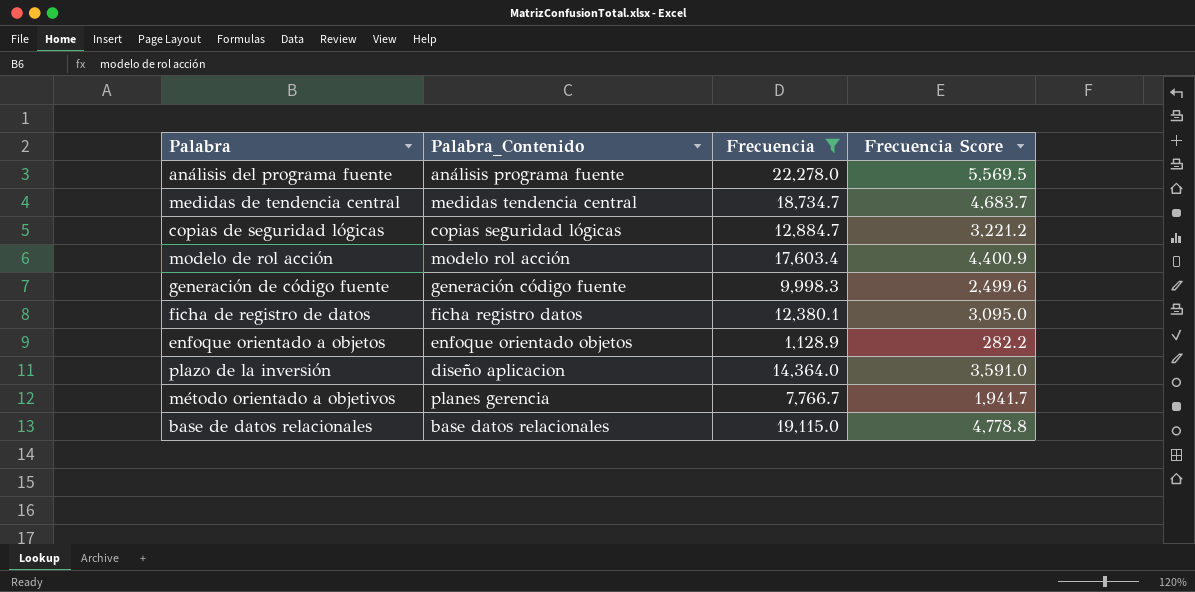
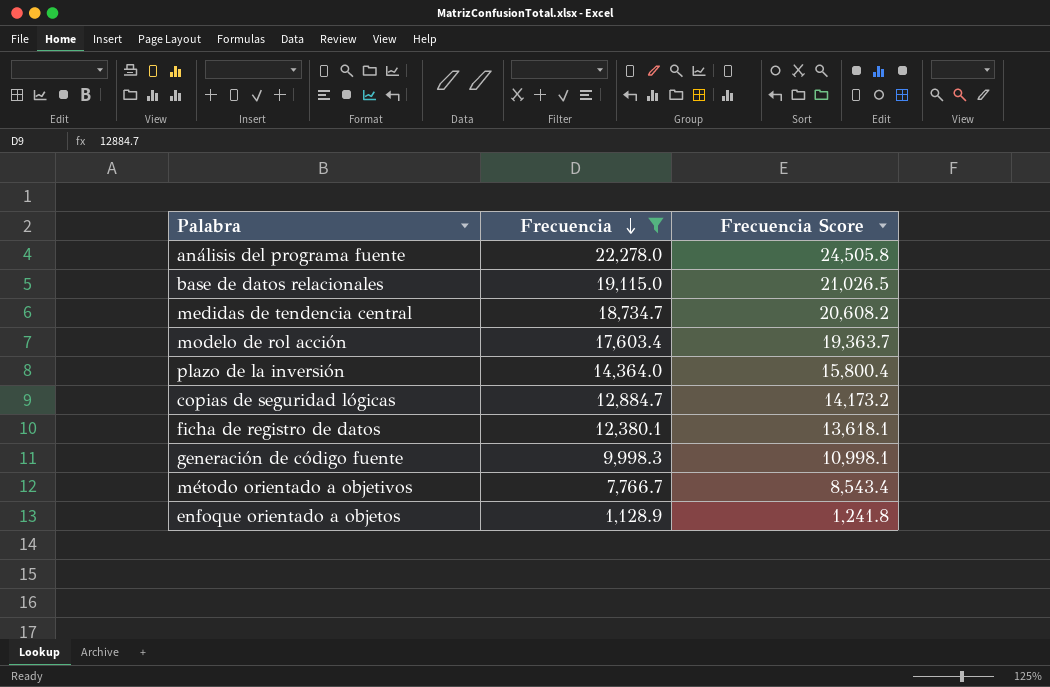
row order: none -> Frecuencia descending
column Palabra_Contenido | position: 2 -> none
column Frecuencia Score | formula: [Frecuencia] * 0.25 -> [Frecuencia] * 1.1

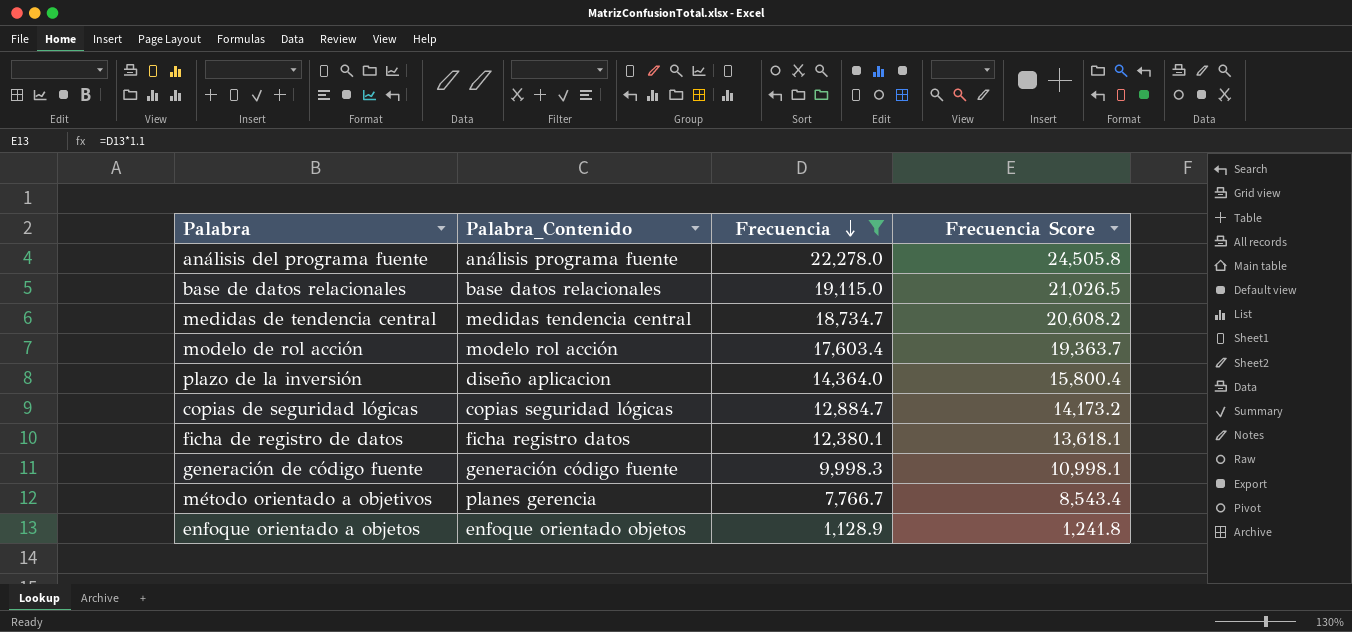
column Palabra_Contenido | position: none -> 2

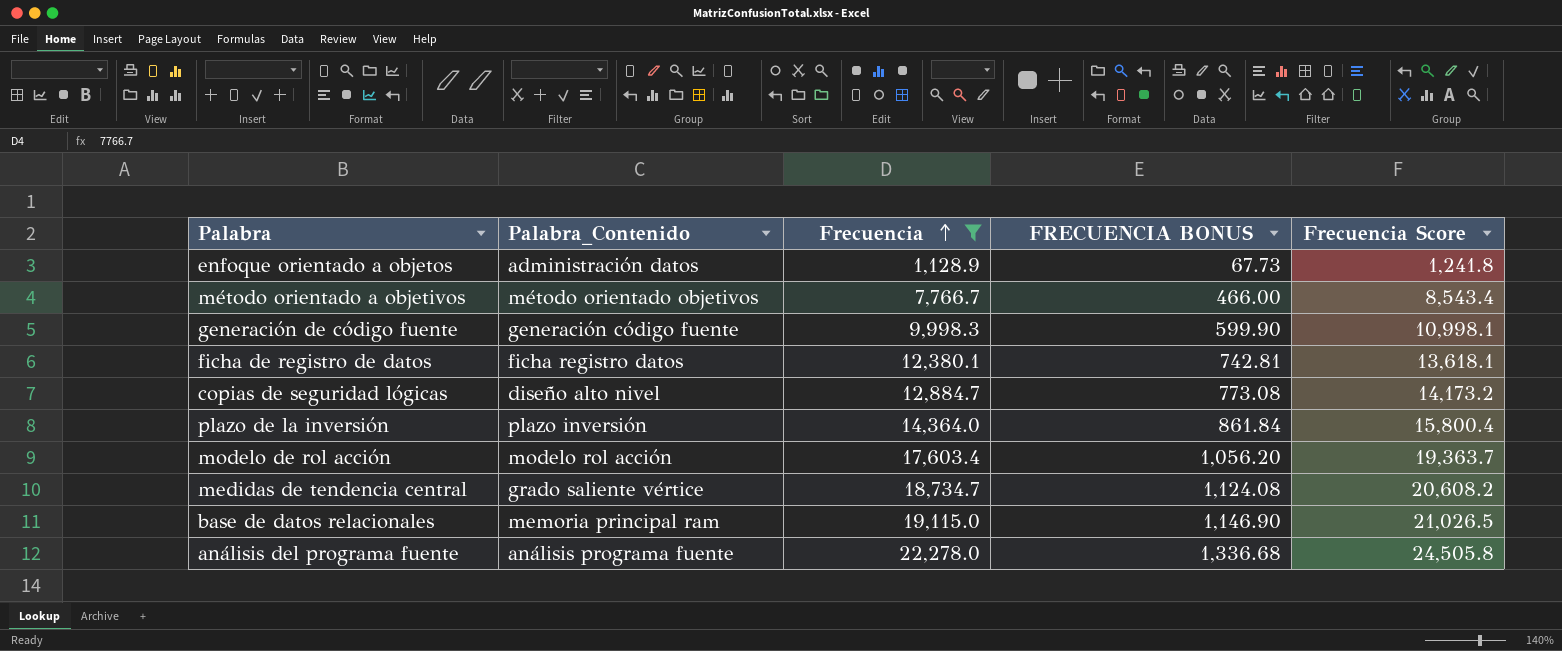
row order: Frecuencia descending -> Frecuencia ascending
column FRECUENCIA BONUS | formula: none -> [Frecuencia] * 0.06
enfoque orientado a objetos | Palabra_Contenido: enfoque orientado objetos -> administración datos
método orientado a objetivos | Palabra_Contenido: planes gerencia -> método orientado objetivos
copias de seguridad lógicas | Palabra_Contenido: copias seguridad lógicas -> diseño alto nivel
plazo de la inversión | Palabra_Contenido: diseño aplicacion -> plazo inversión
medidas de tendencia central | Palabra_Contenido: medidas tendencia central -> grado saliente vértice
base de datos relacionales | Palabra_Contenido: base datos relacionales -> memoria principal ram

